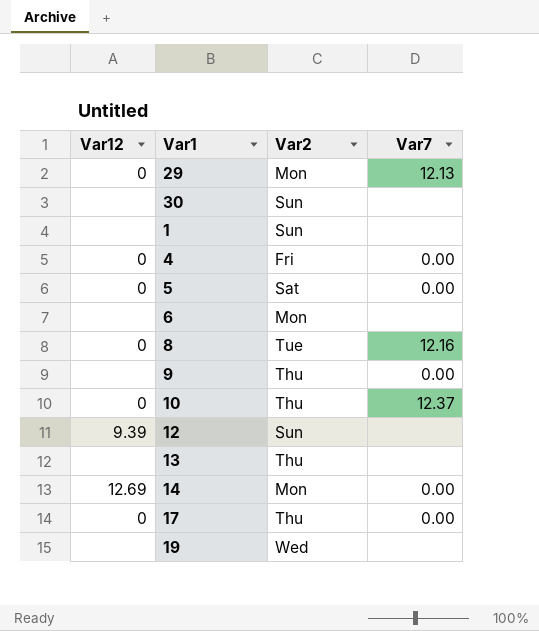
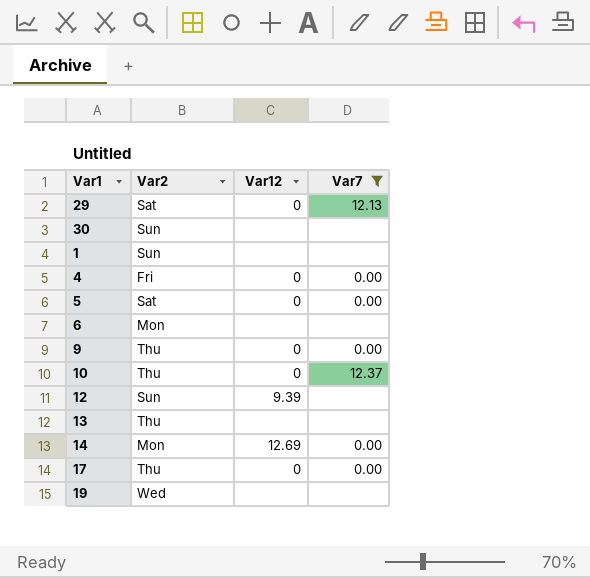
filter: none -> Var7 != 12.16
column Var12 | position: 1 -> 3
29 | Var2: Mon -> Sat
9 | Var12: none -> 0

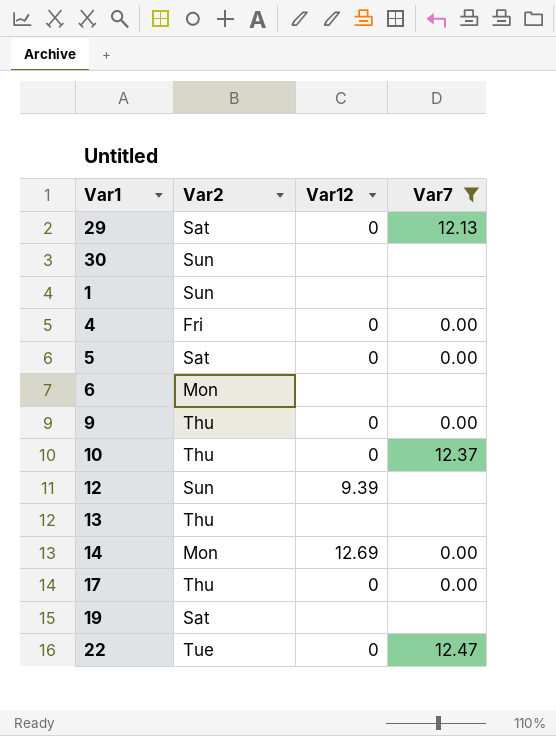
19 | Var2: Wed -> Sat
row 22: none -> Tue | 0 | 12.47

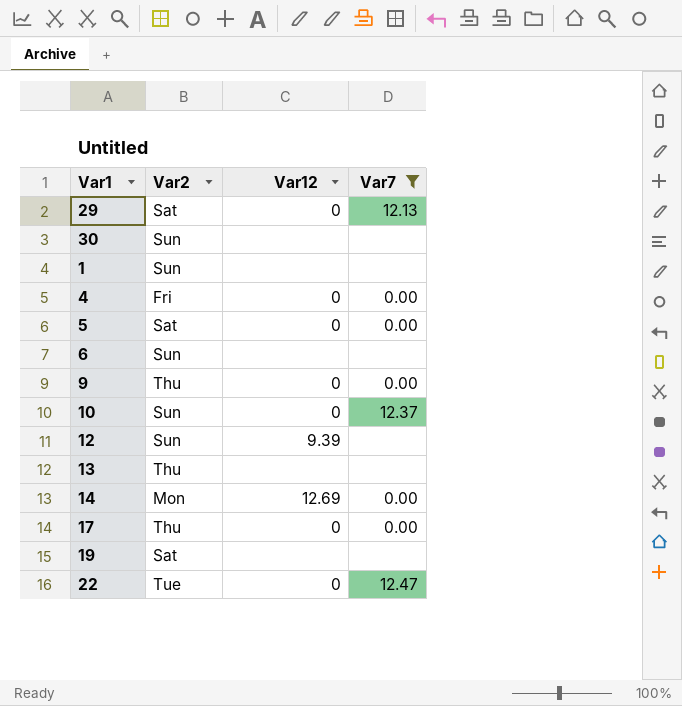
6 | Var2: Mon -> Sun
10 | Var2: Thu -> Sun

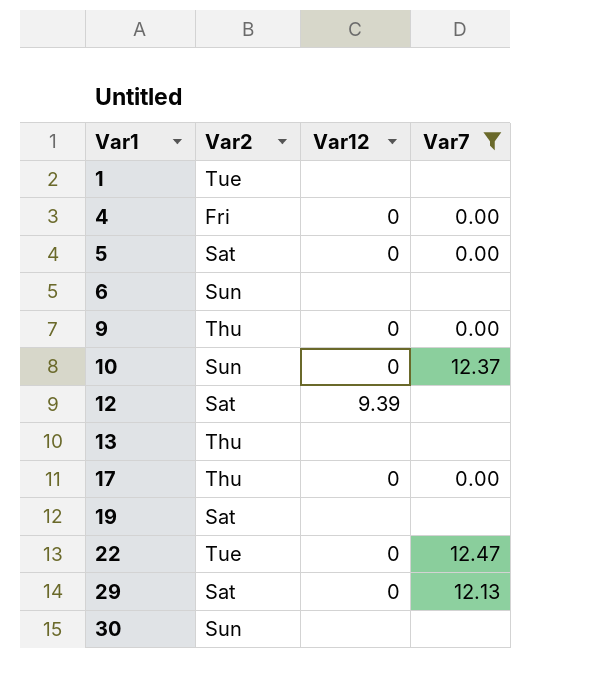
row order: none -> Var1 ascending
row 14: Mon | 12.69 | 0.00 -> none
1 | Var2: Sun -> Tue
12 | Var2: Sun -> Sat

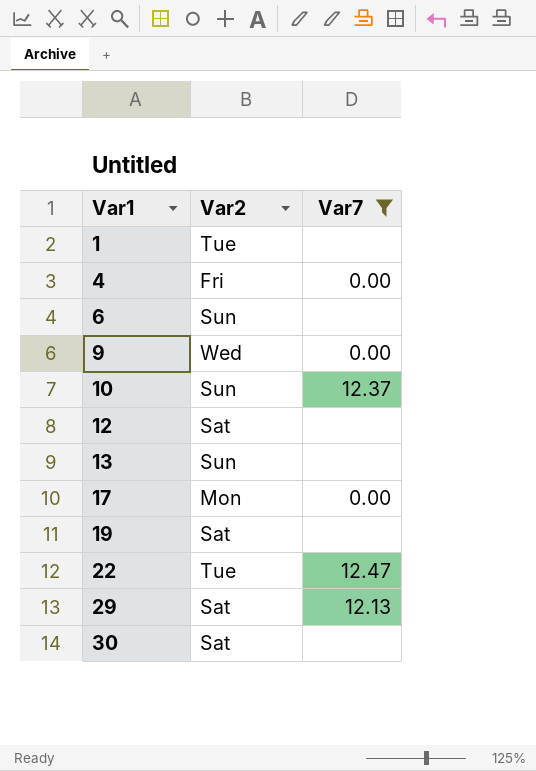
column Var12 | position: 3 -> none
row 5: Sat | 0 | 0.00 -> none
9 | Var2: Thu -> Wed
13 | Var2: Thu -> Sun
17 | Var2: Thu -> Mon
30 | Var2: Sun -> Sat

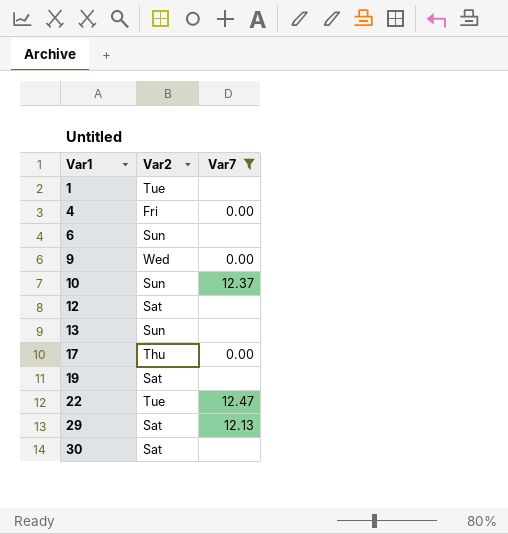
17 | Var2: Mon -> Thu

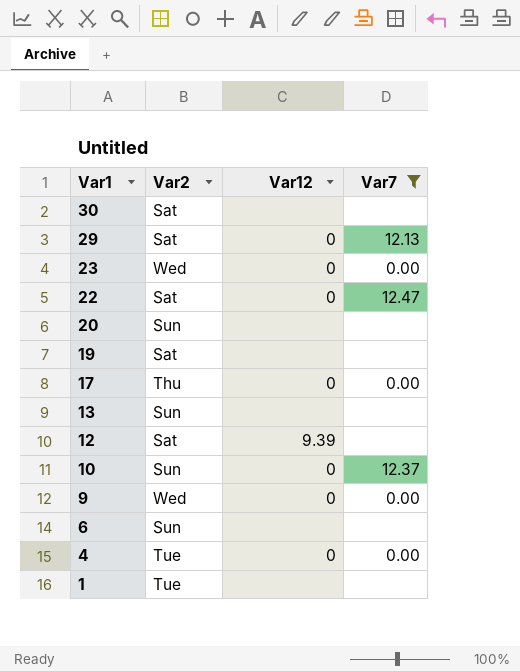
row order: Var1 ascending -> Var1 descending
column Var12 | position: none -> 3
row 23: none -> Wed | 0 | 0.00
22 | Var2: Tue -> Sat
row 20: none -> Sun | none | none
4 | Var2: Fri -> Tue

